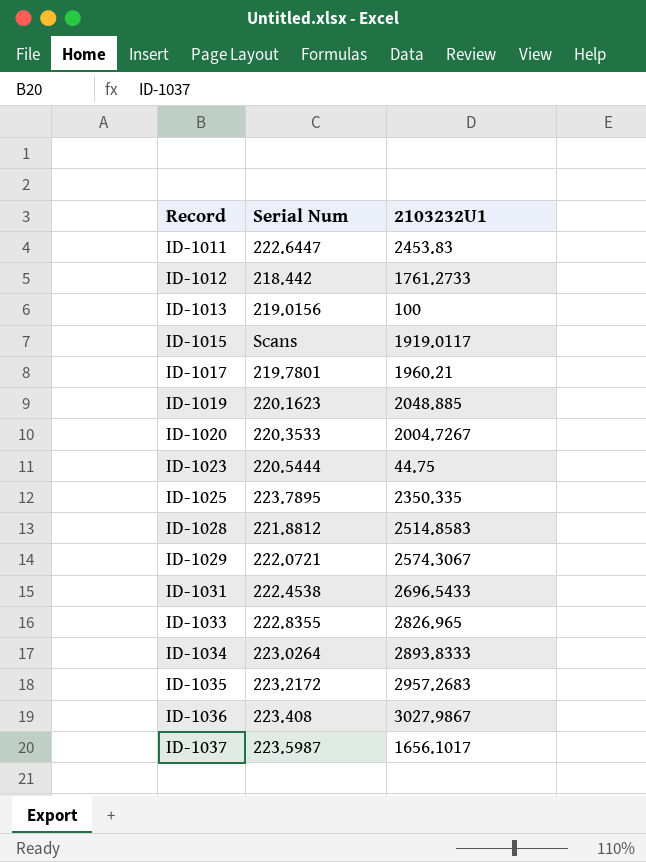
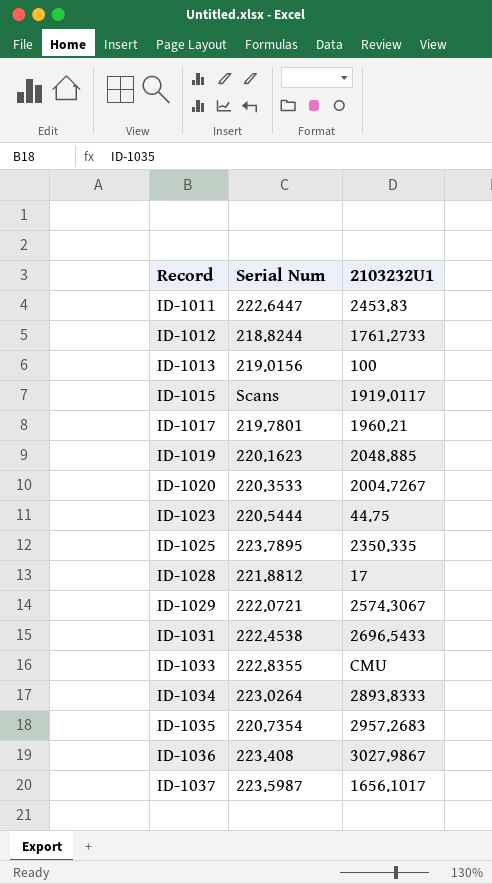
ID-1012 | Serial Num: 218.442 -> 218.8244
ID-1028 | 2103232U1: 2514.8583 -> 17
ID-1033 | 2103232U1: 2826.965 -> CMU
ID-1035 | Serial Num: 223.2172 -> 220.7354

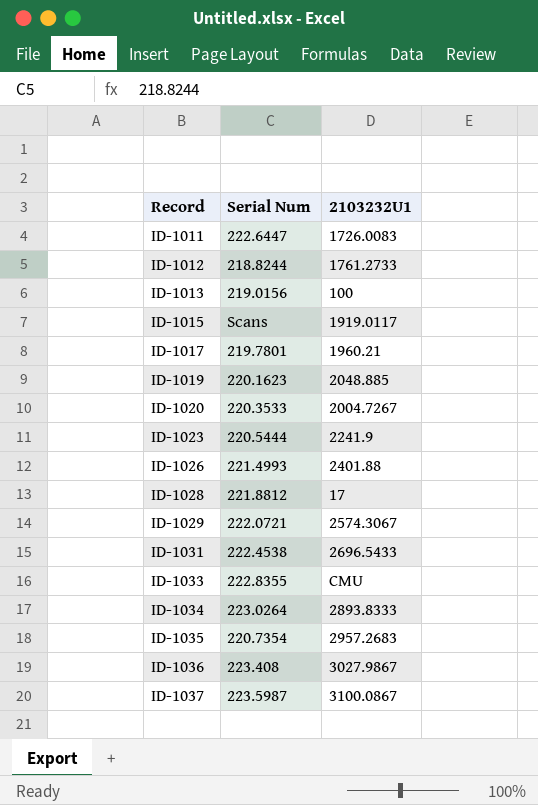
row ID-1025: 223.7895 | 2350.335 -> none
ID-1011 | 2103232U1: 2453.83 -> 1726.0083
ID-1023 | 2103232U1: 44.75 -> 2241.9
row ID-1026: none -> 221.4993 | 2401.88
ID-1037 | 2103232U1: 1656.1017 -> 3100.0867

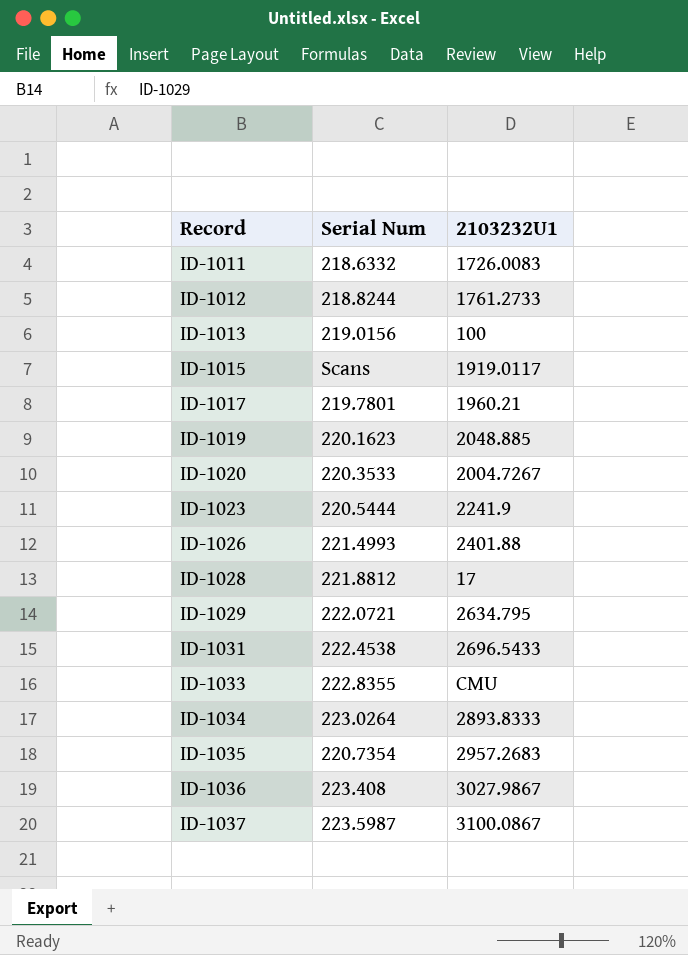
ID-1011 | Serial Num: 222.6447 -> 218.6332
ID-1029 | 2103232U1: 2574.3067 -> 2634.795

